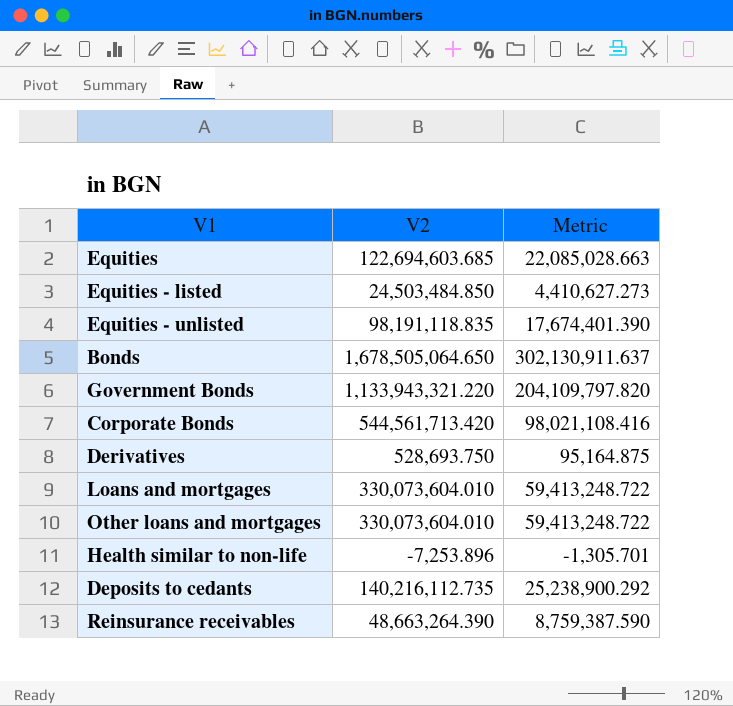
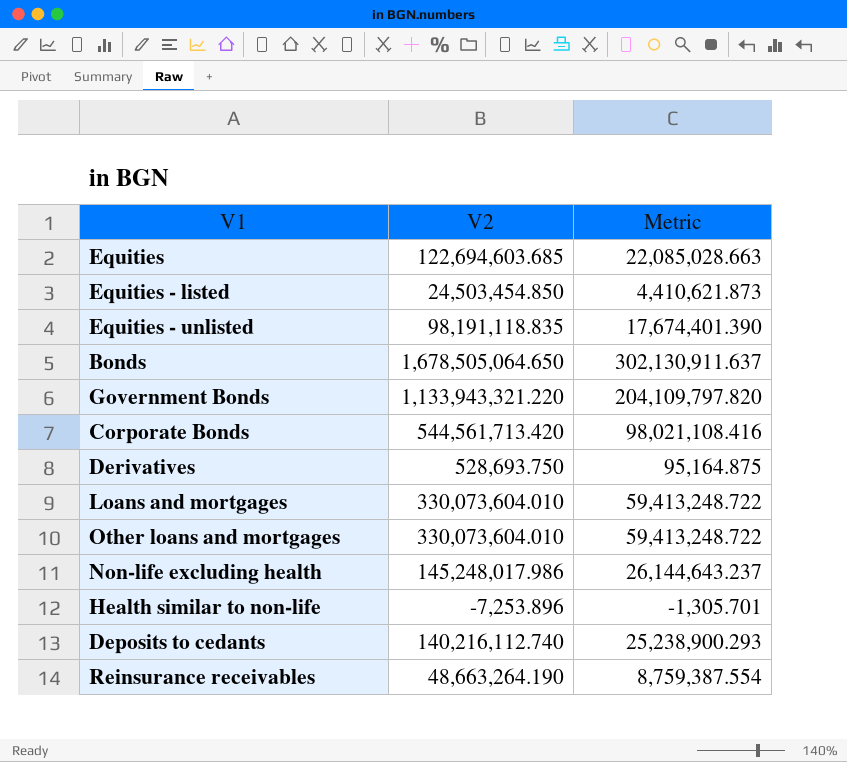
Equities - listed | V2: 24,503,484.850 -> 24,503,454.850
Equities - listed | Metric: 4,410,627.273 -> 4,410,621.873
row Non-life excluding health: none -> 145,248,017.986 | 26,144,643.237
Deposits to cedants | V2: 140,216,112.735 -> 140,216,112.740
Deposits to cedants | Metric: 25,238,900.292 -> 25,238,900.293
Reinsurance receivables | V2: 48,663,264.390 -> 48,663,264.190
Reinsurance receivables | Metric: 8,759,387.590 -> 8,759,387.554

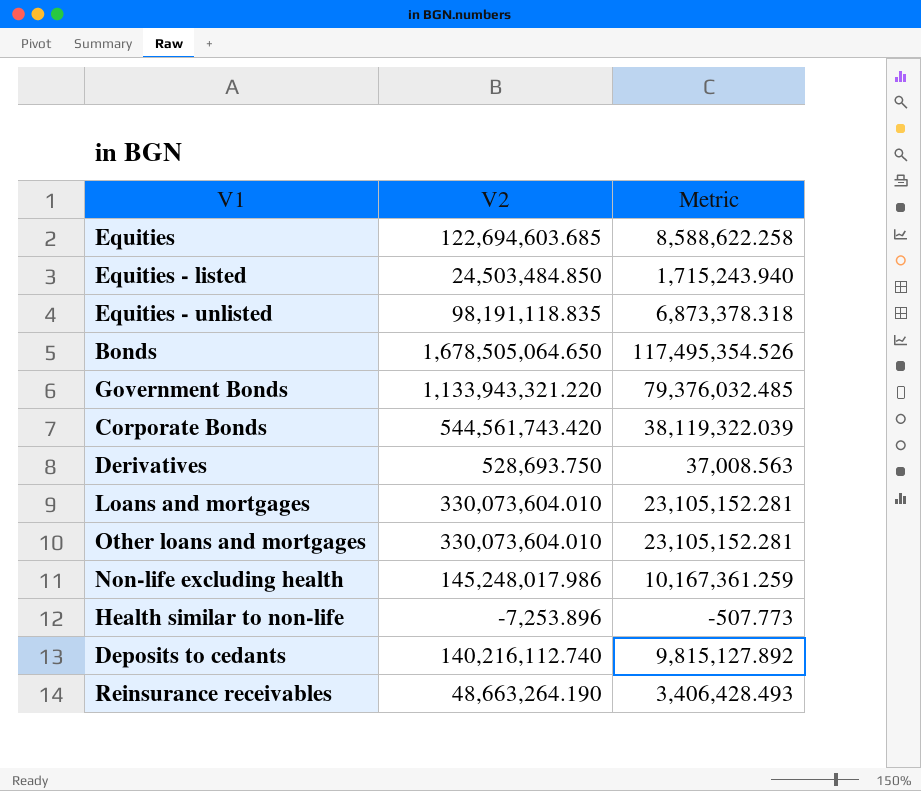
column Metric | formula: [V2] * 0.18 -> [V2] * 0.07
Equities - listed | V2: 24,503,454.850 -> 24,503,484.850
Corporate Bonds | V2: 544,561,713.420 -> 544,561,743.420

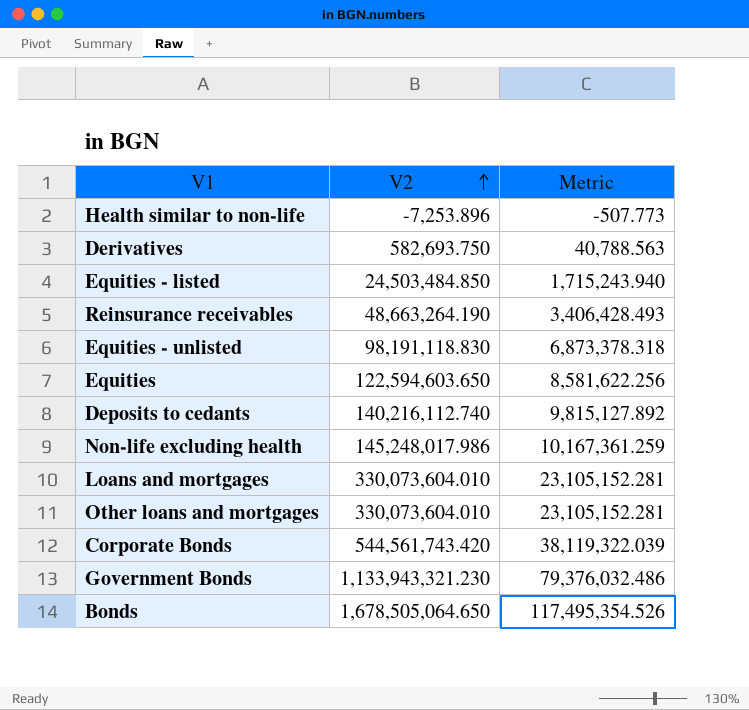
row order: none -> V2 ascending
Derivatives | V2: 528,693.750 -> 582,693.750
Derivatives | Metric: 37,008.563 -> 40,788.563
Equities - unlisted | V2: 98,191,118.835 -> 98,191,118.830
Equities | V2: 122,694,603.685 -> 122,594,603.650
Equities | Metric: 8,588,622.258 -> 8,581,622.256
Government Bonds | V2: 1,133,943,321.220 -> 1,133,943,321.230
Government Bonds | Metric: 79,376,032.485 -> 79,376,032.486

